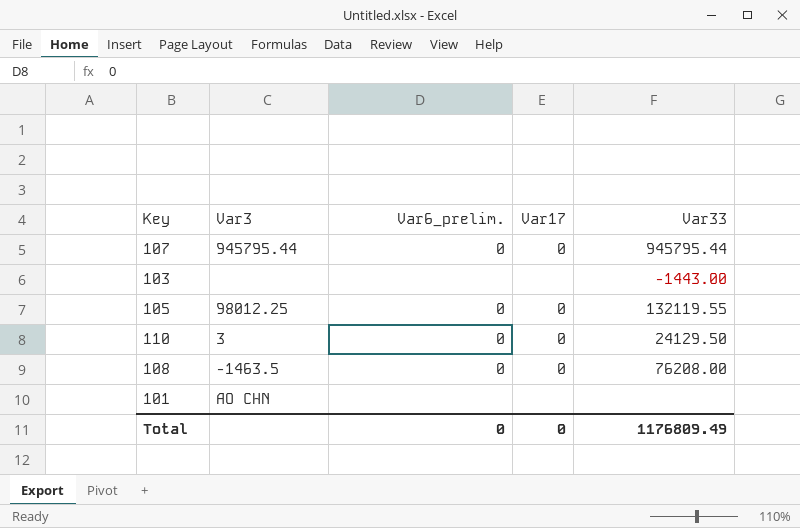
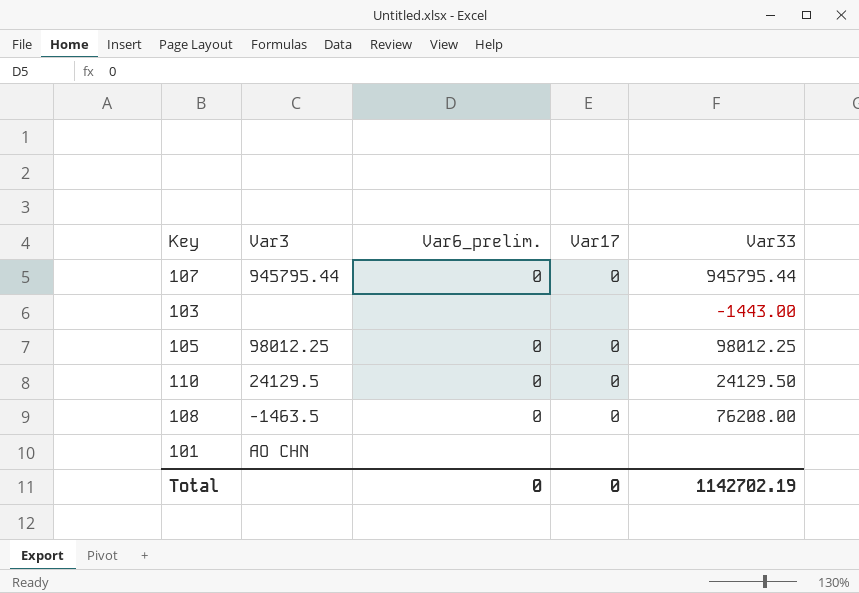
105 | Var33: 132119.55 -> 98012.25
110 | Var3: 3 -> 24129.5
Total | Var33: 1176809.49 -> 1142702.19

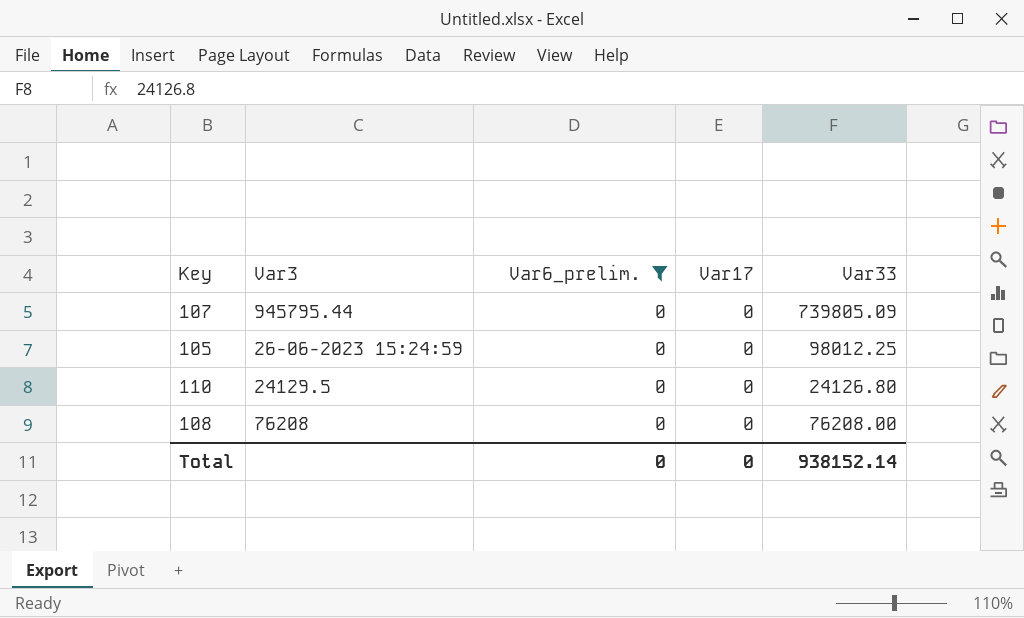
filter: none -> Var6_prelim. = 0
107 | Var33: 945795.44 -> 739805.09
105 | Var3: 98012.25 -> 26-06-2023 15:24:59
110 | Var33: 24129.50 -> 24126.80
108 | Var3: -1463.5 -> 76208
Total | Var33: 1142702.19 -> 938152.14

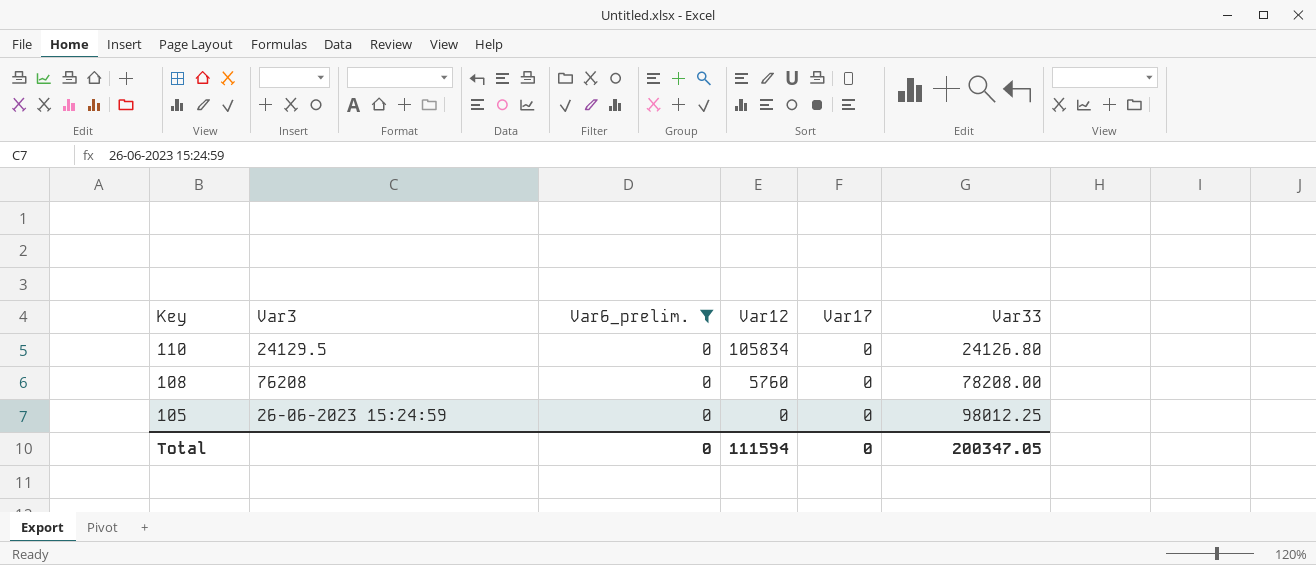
row order: none -> Key descending
column Var12 | position: none -> 4
row 107: 945795.44 | 0 | 0 | 739805.09 -> none
108 | Var33: 76208.00 -> 78208.00
Total | Var33: 938152.14 -> 200347.05

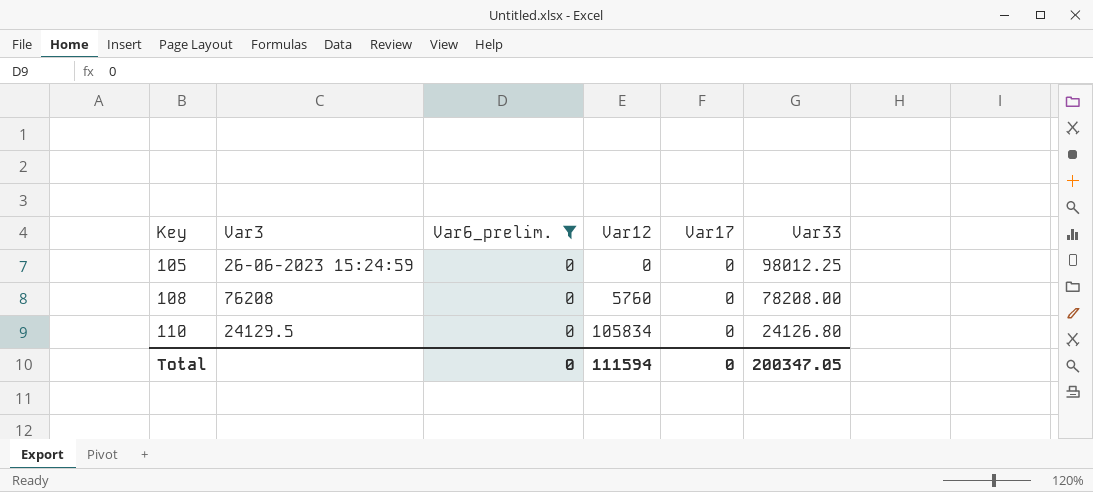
row order: Key descending -> Key ascending

